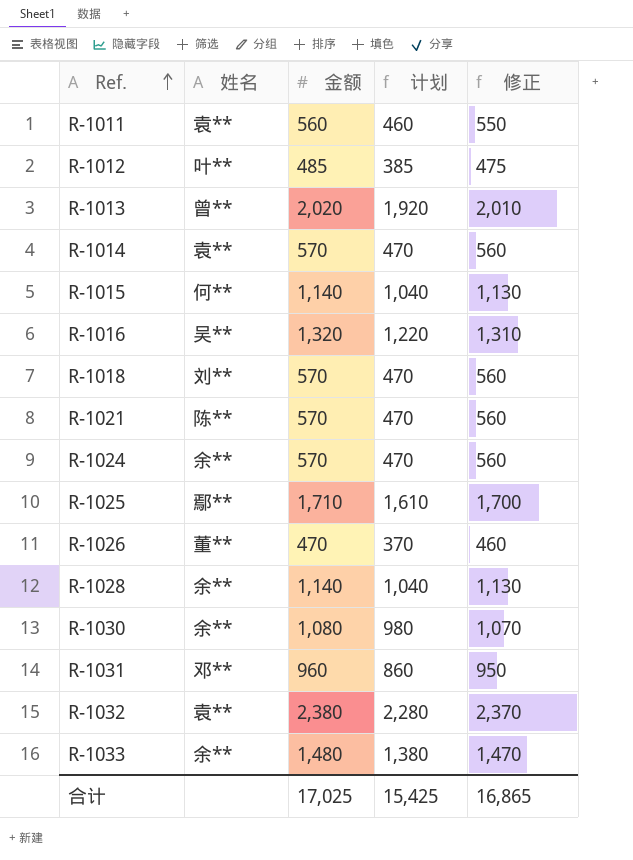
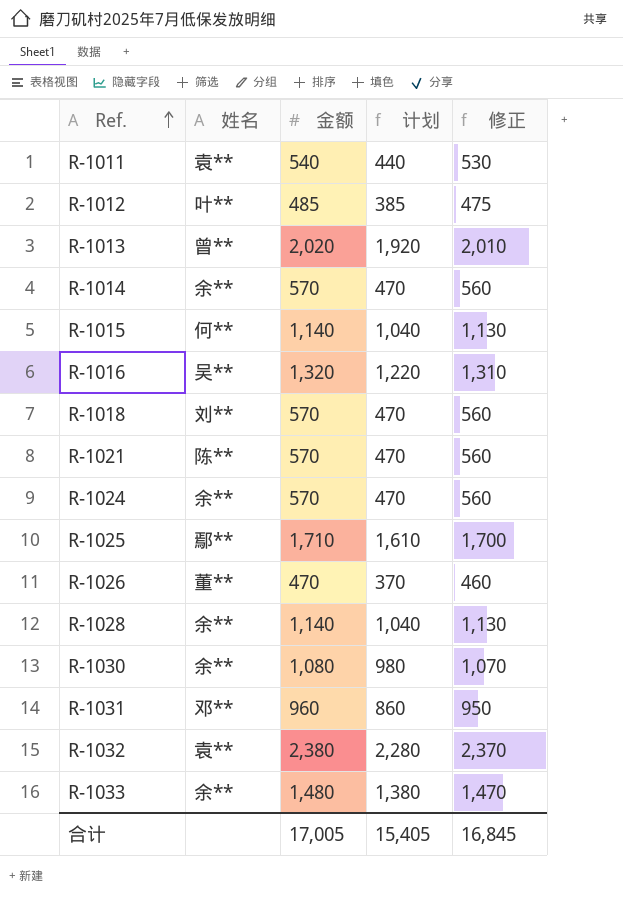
R-1011 | 金额: 560 -> 540
R-1011 | 计划: 460 -> 440
R-1011 | 修正: 550 -> 530
R-1014 | 姓名: 袁** -> 余**
合计 | 金额: 17,025 -> 17,005
合计 | 计划: 15,425 -> 15,405
合计 | 修正: 16,865 -> 16,845

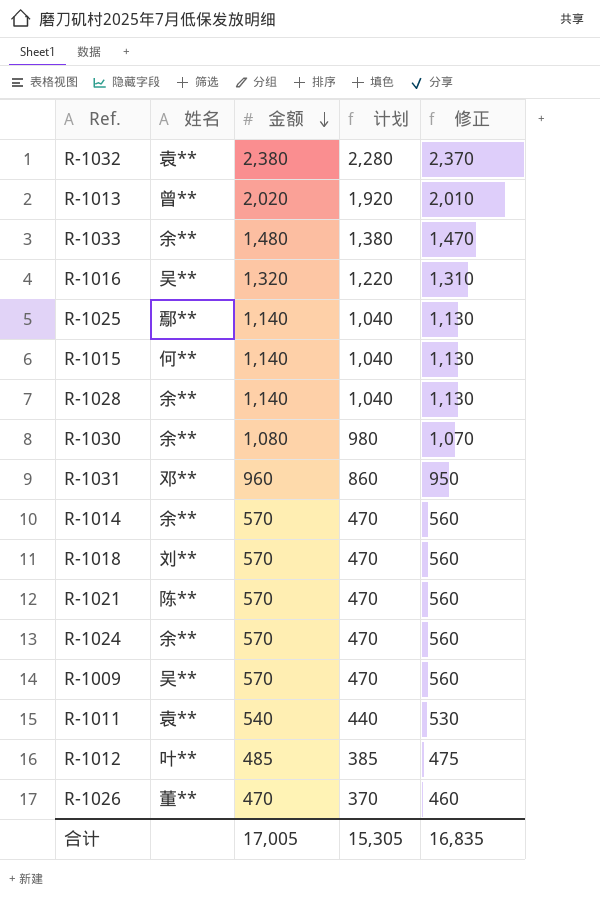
row order: Ref. ascending -> 金额 descending
R-1025 | 金额: 1,710 -> 1,140
R-1025 | 计划: 1,610 -> 1,040
R-1025 | 修正: 1,700 -> 1,130
row R-1009: none -> 吴** | 570 | 470 | 560
合计 | 计划: 15,405 -> 15,305
合计 | 修正: 16,845 -> 16,835

